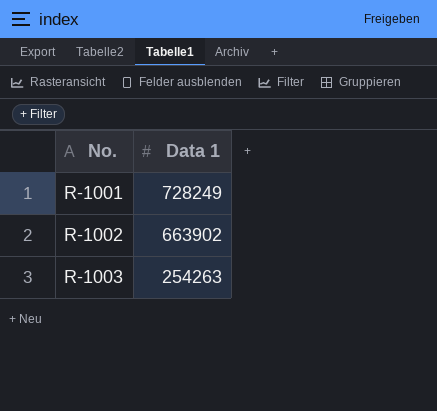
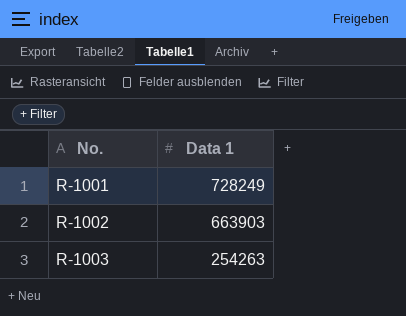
R-1002 | Data 1: 663902 -> 663903

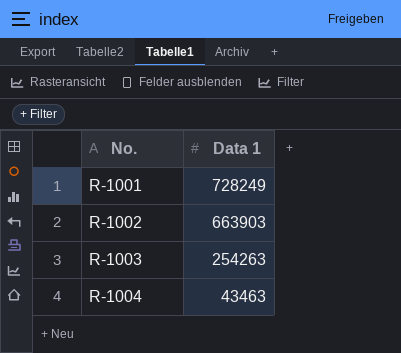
row R-1004: none -> 43463

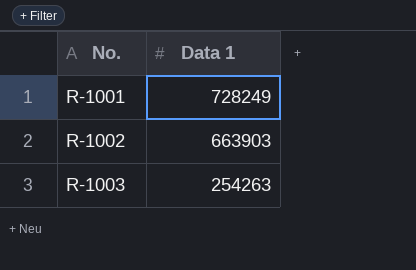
row R-1004: 43463 -> none

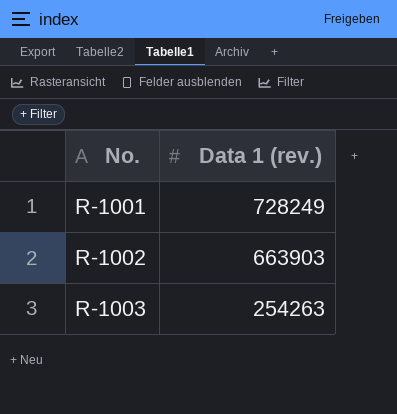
column name: Data 1 -> Data 1 (rev.)

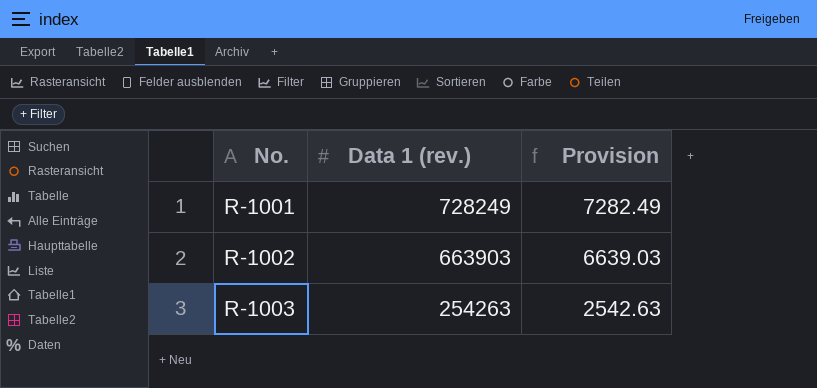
column Provision | formula: none -> [Data 1 (rev.)] * 0.01

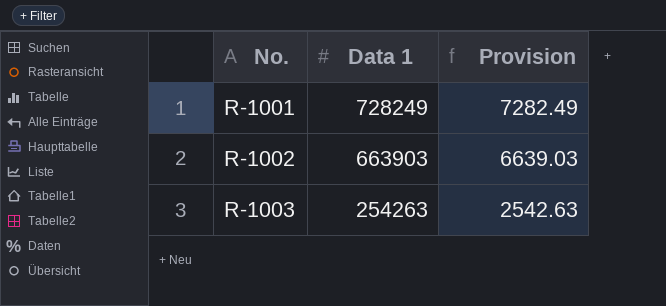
column name: Data 1 (rev.) -> Data 1

